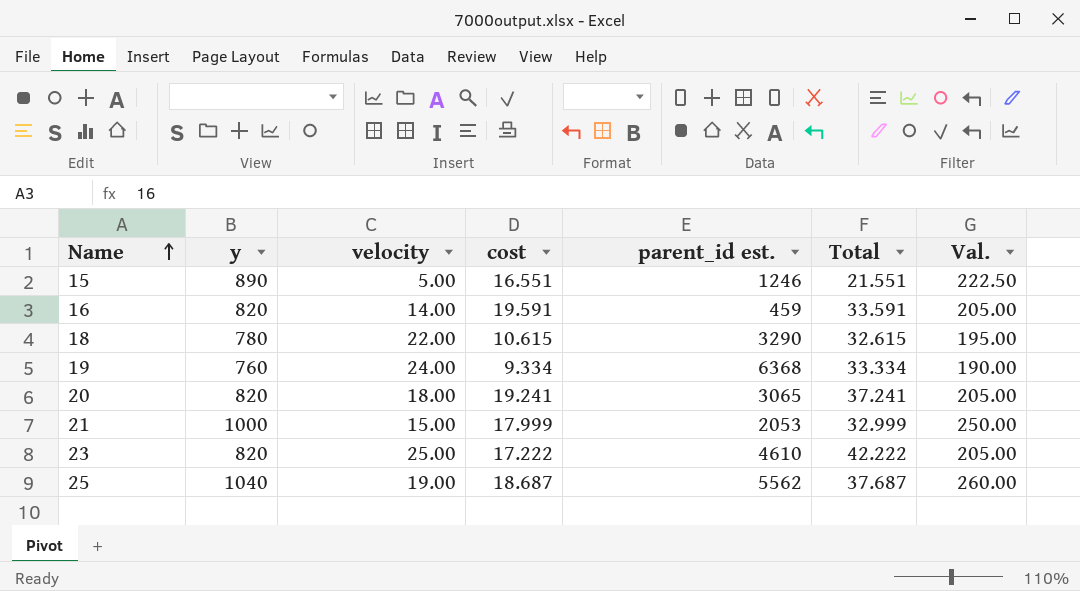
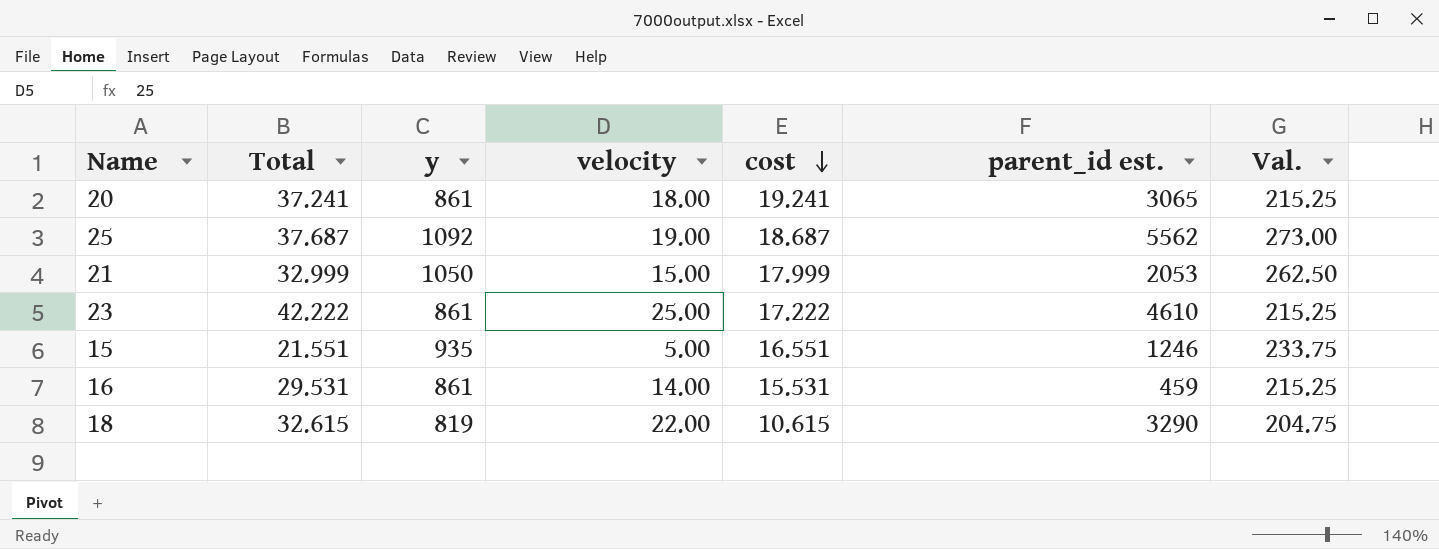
row order: Name ascending -> cost descending
column Total | position: 6 -> 2
row 19: 760 | 24.00 | 9.334 | 6368 | 33.334 | 190.00 -> none
20 | y: 820 -> 861
20 | Val.: 205.00 -> 215.25
25 | y: 1040 -> 1092
25 | Val.: 260.00 -> 273.00
21 | y: 1000 -> 1050
21 | Val.: 250.00 -> 262.50
23 | y: 820 -> 861
23 | Val.: 205.00 -> 215.25
15 | y: 890 -> 935
15 | Val.: 222.50 -> 233.75
16 | Total: 33.591 -> 29.531
16 | y: 820 -> 861
16 | cost: 19.591 -> 15.531
16 | Val.: 205.00 -> 215.25
18 | y: 780 -> 819
18 | Val.: 195.00 -> 204.75

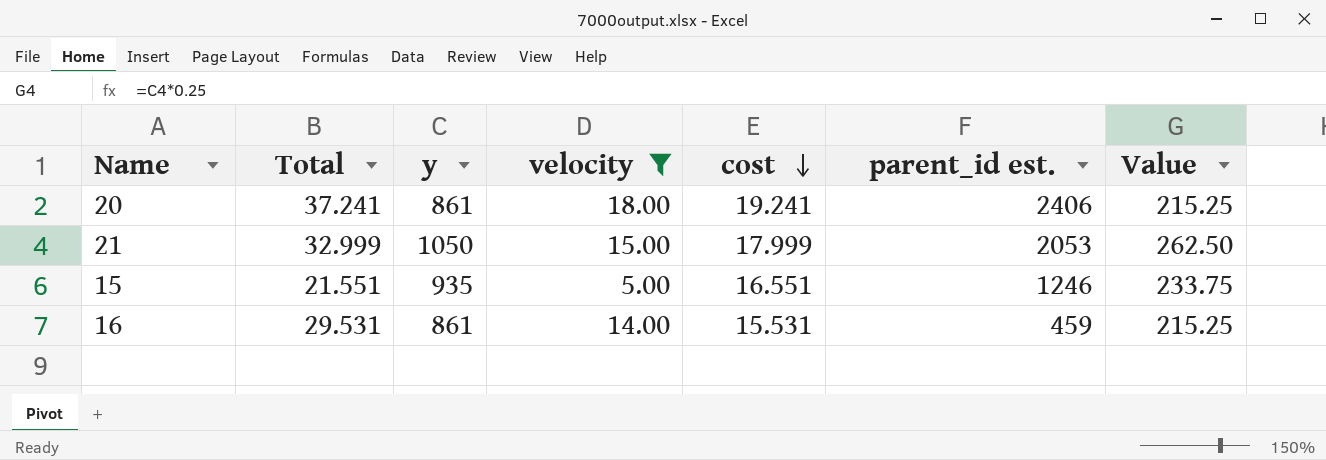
filter: none -> velocity <= 18.00
column name: Val. -> Value
20 | parent_id est.: 3065 -> 2406

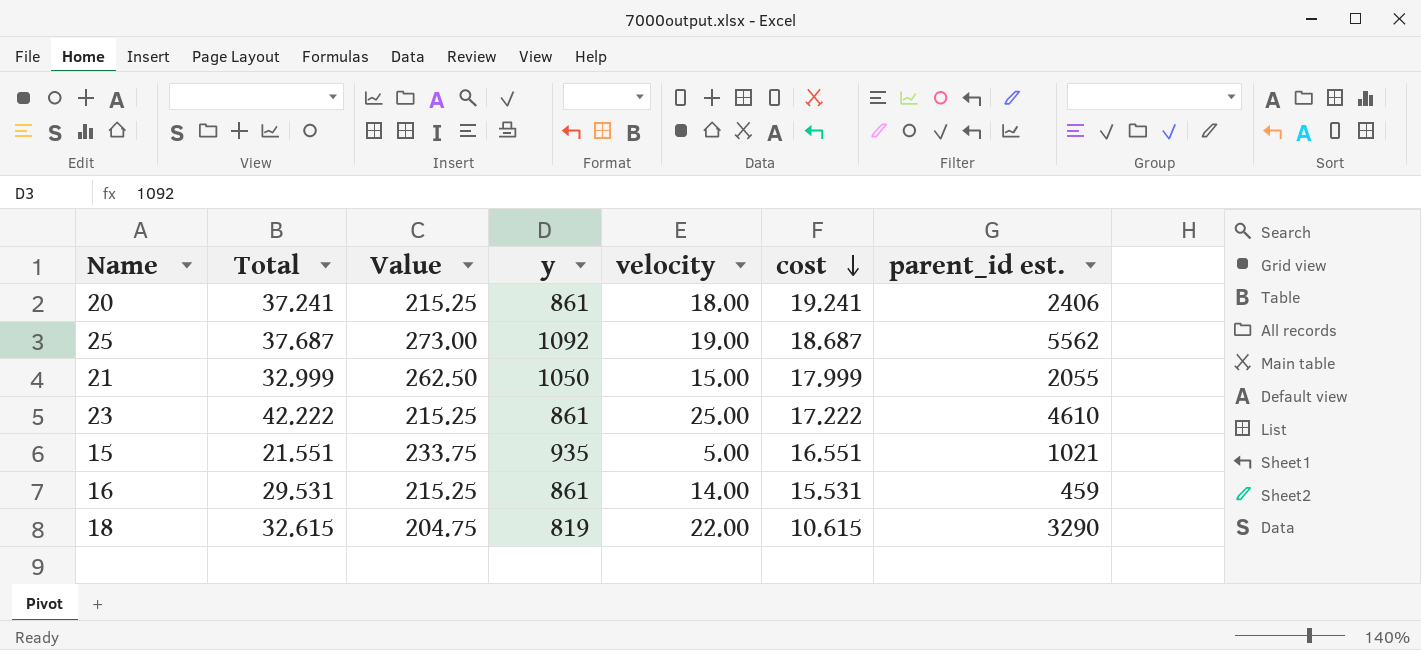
filter: velocity <= 18.00 -> none
column Value | position: 7 -> 3
21 | parent_id est.: 2053 -> 2055
15 | parent_id est.: 1246 -> 1021

